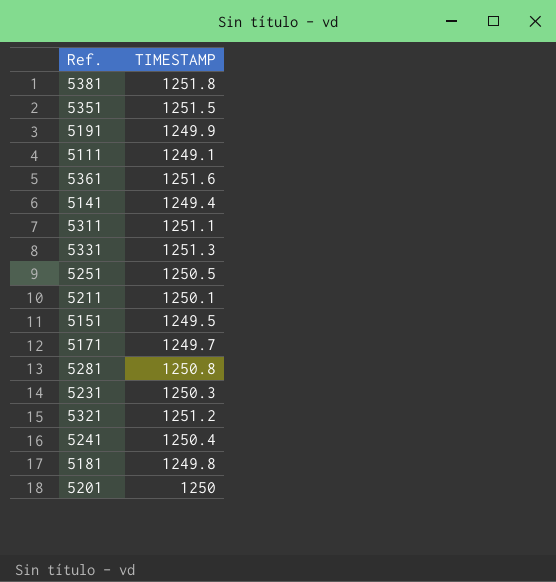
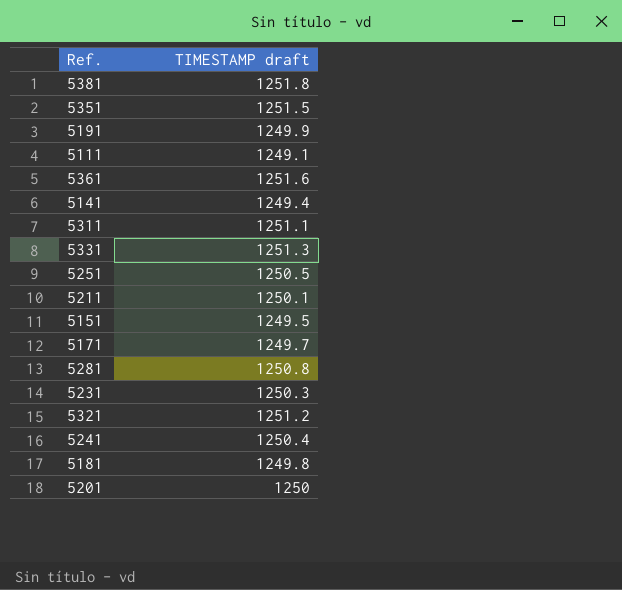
column name: TIMESTAMP -> TIMESTAMP draft

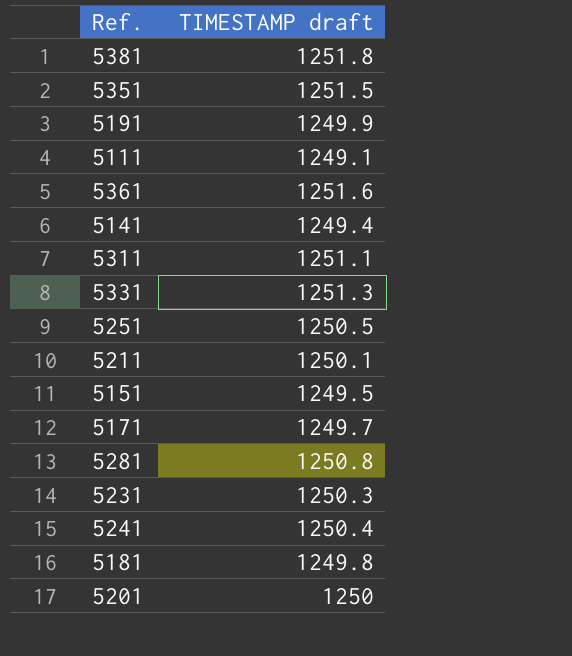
row 5321: 1251.2 -> none

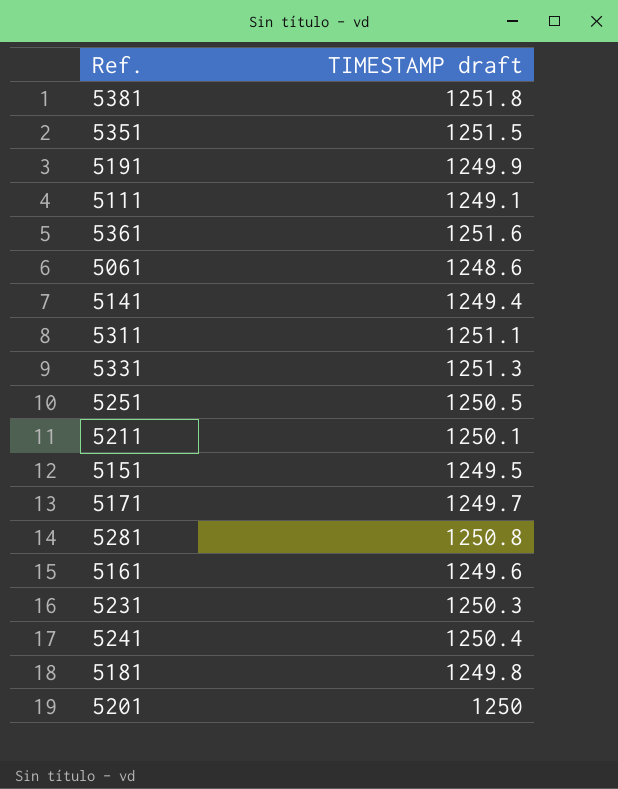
row 5061: none -> 1248.6
row 5161: none -> 1249.6

